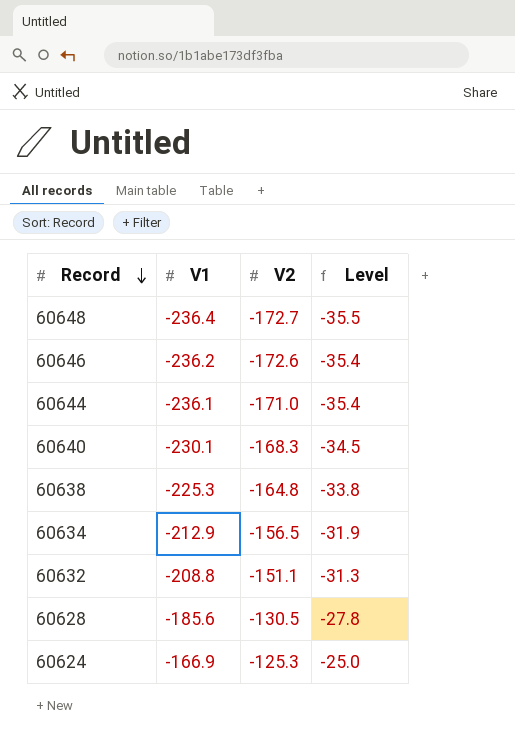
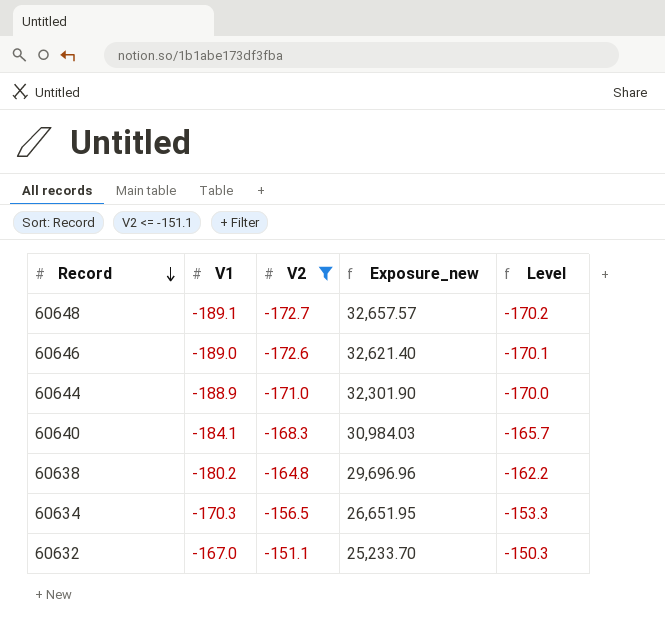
filter: none -> V2 <= -151.1
column Exposure_new | formula: none -> [V1] * [V2]
column Level | formula: [V1] * 0.15 -> [V1] * 0.9
60648 | V1: -236.4 -> -189.1
60646 | V1: -236.2 -> -189.0
60644 | V1: -236.1 -> -188.9
60640 | V1: -230.1 -> -184.1
60638 | V1: -225.3 -> -180.2
60634 | V1: -212.9 -> -170.3
60632 | V1: -208.8 -> -167.0

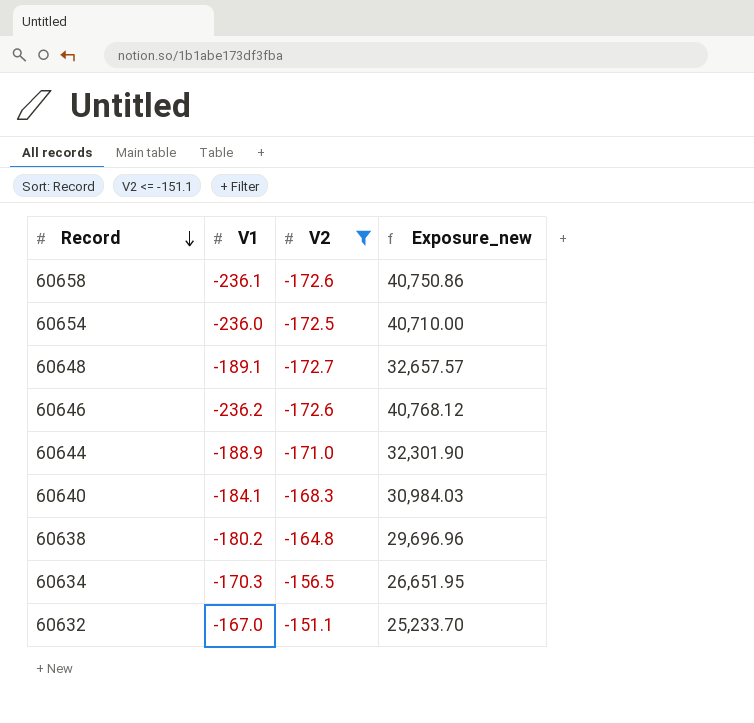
column Level | formula: [V1] * 0.9 -> none
row 60658: none -> -236.1 | -172.6 | 40,750.86
row 60654: none -> -236.0 | -172.5 | 40,710.00
60646 | V1: -189.0 -> -236.2
60646 | Exposure_new: 32,621.40 -> 40,768.12

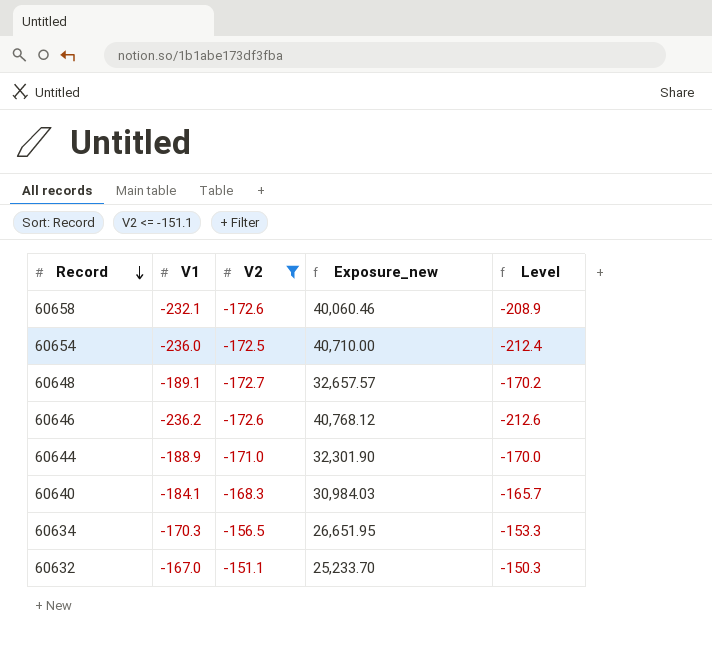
column Level | formula: none -> [V1] * 0.9
row 60638: -180.2 | -164.8 | 29,696.96 -> none
60658 | V1: -236.1 -> -232.1
60658 | Exposure_new: 40,750.86 -> 40,060.46

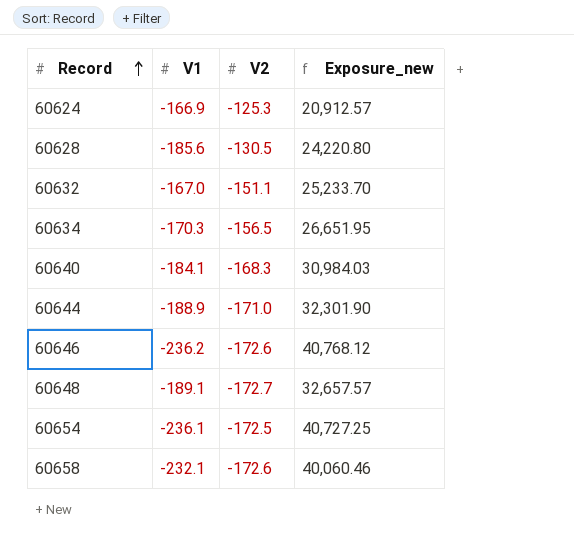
filter: V2 <= -151.1 -> none
row order: Record descending -> Record ascending
column Level | formula: [V1] * 0.9 -> none
60654 | V1: -236.0 -> -236.1
60654 | Exposure_new: 40,710.00 -> 40,727.25

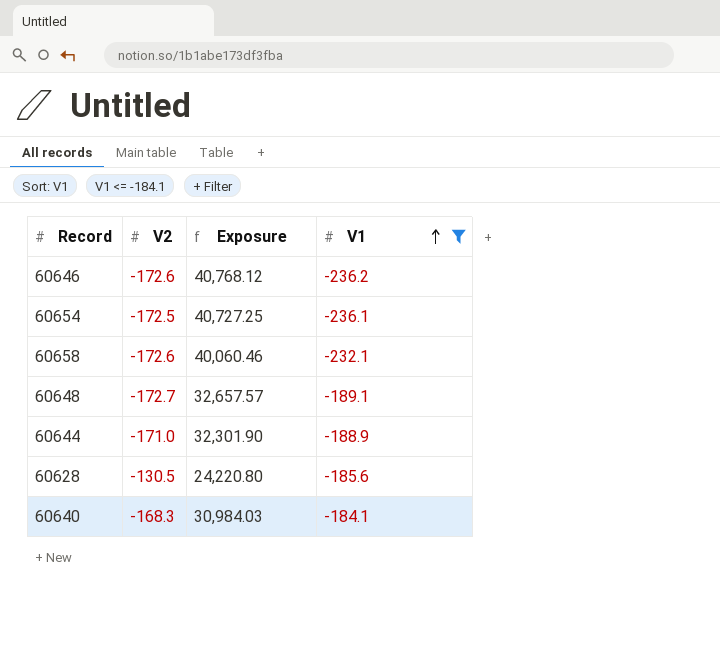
filter: none -> V1 <= -184.1
row order: Record ascending -> V1 ascending
column name: Exposure_new -> Exposure
column V1 | position: 2 -> 4

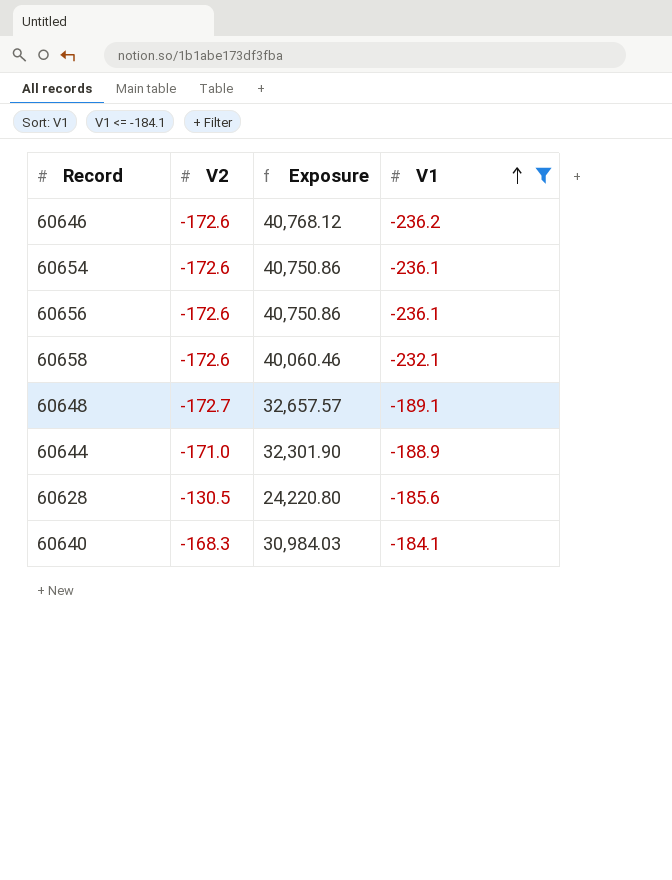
60654 | V2: -172.5 -> -172.6
60654 | Exposure: 40,727.25 -> 40,750.86
row 60656: none -> -172.6 | 40,750.86 | -236.1

